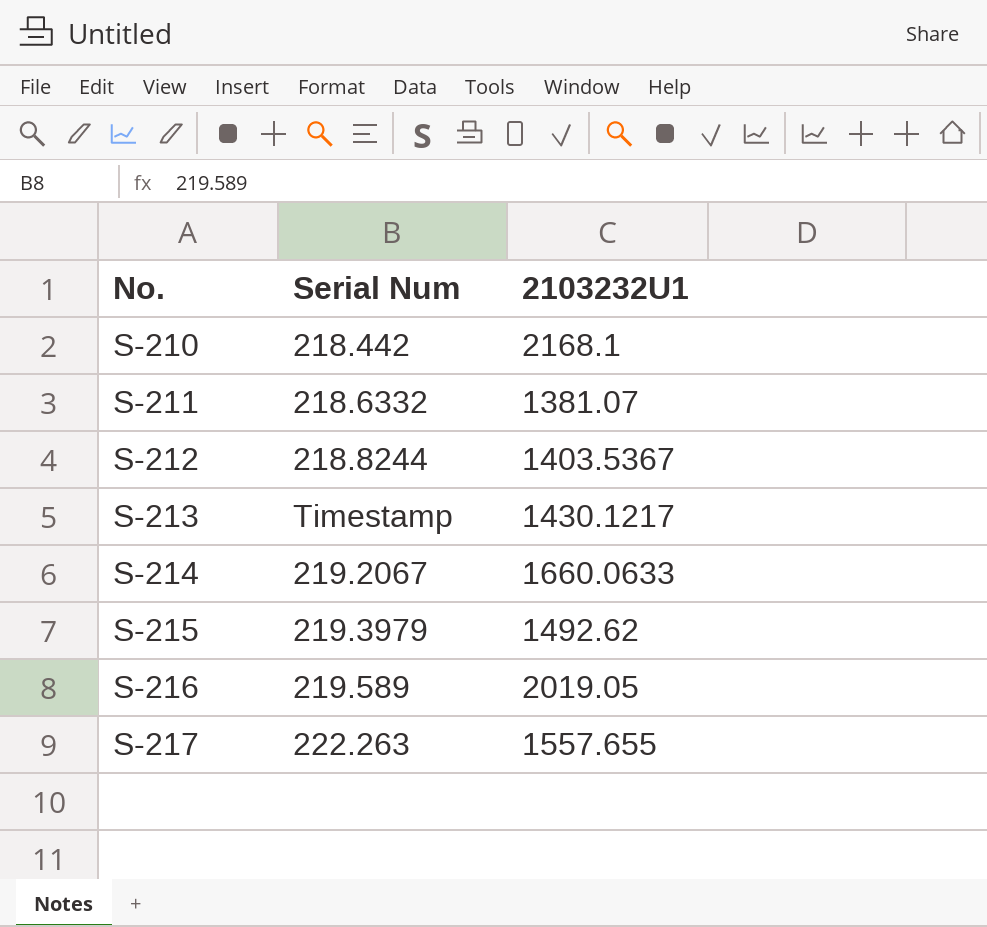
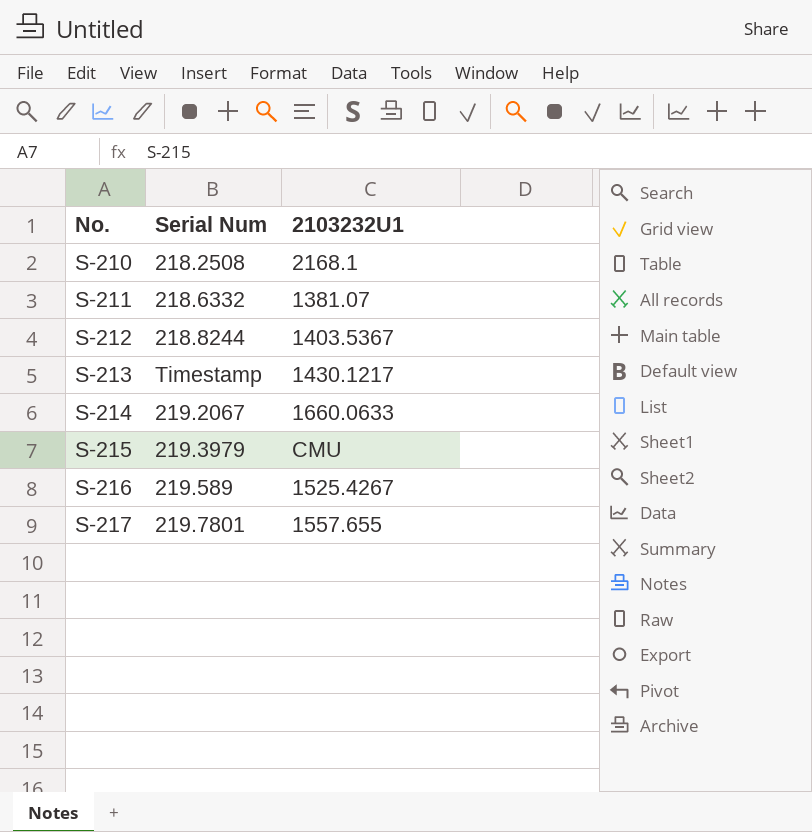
S-210 | Serial Num: 218.442 -> 218.2508
S-215 | 2103232U1: 1492.62 -> CMU
S-216 | 2103232U1: 2019.05 -> 1525.4267
S-217 | Serial Num: 222.263 -> 219.7801

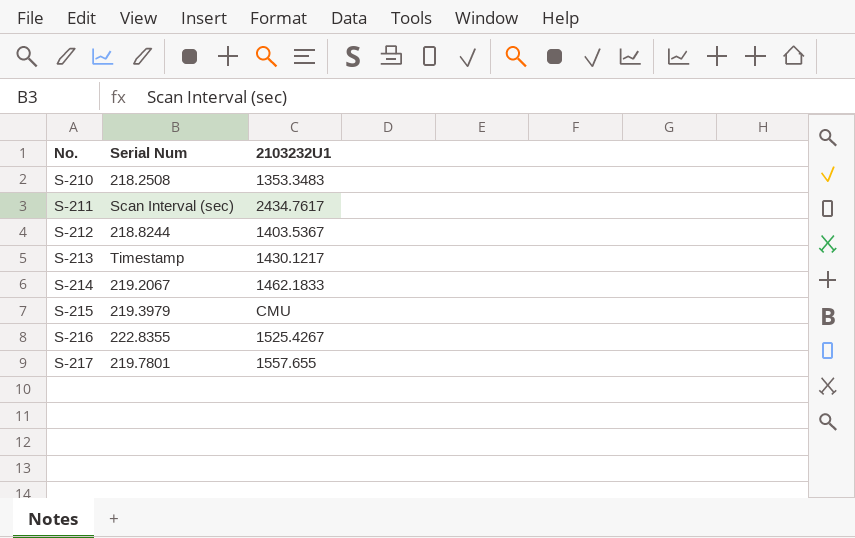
S-210 | 2103232U1: 2168.1 -> 1353.3483
S-211 | Serial Num: 218.6332 -> Scan Interval (sec)
S-211 | 2103232U1: 1381.07 -> 2434.7617
S-214 | 2103232U1: 1660.0633 -> 1462.1833
S-216 | Serial Num: 219.589 -> 222.8355

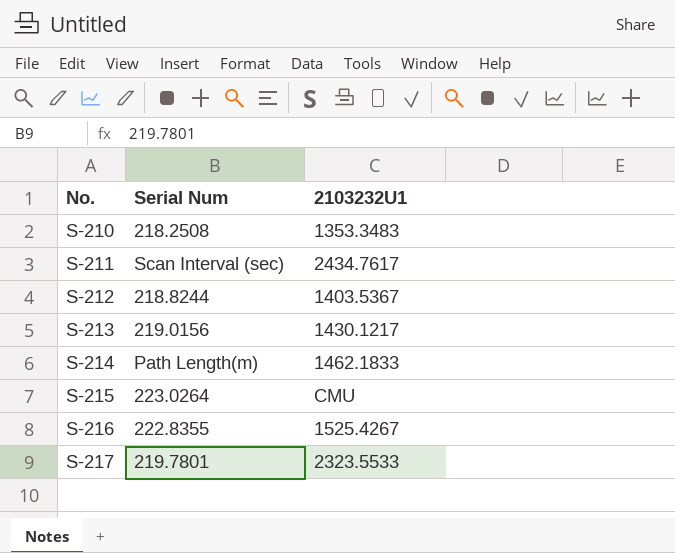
S-213 | Serial Num: Timestamp -> 219.0156
S-214 | Serial Num: 219.2067 -> Path Length(m)
S-215 | Serial Num: 219.3979 -> 223.0264
S-217 | 2103232U1: 1557.655 -> 2323.5533

